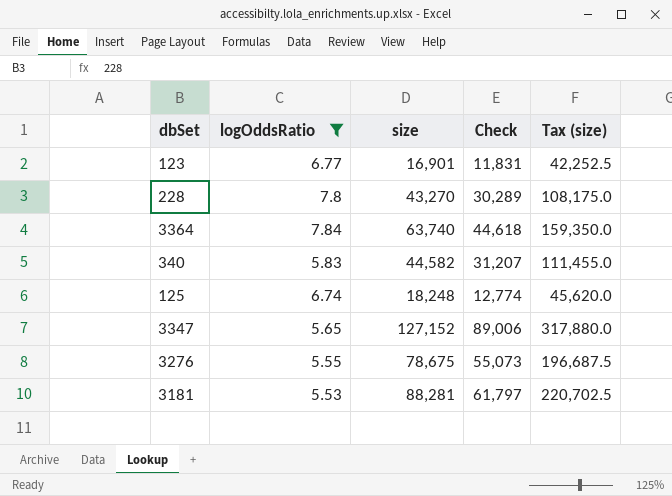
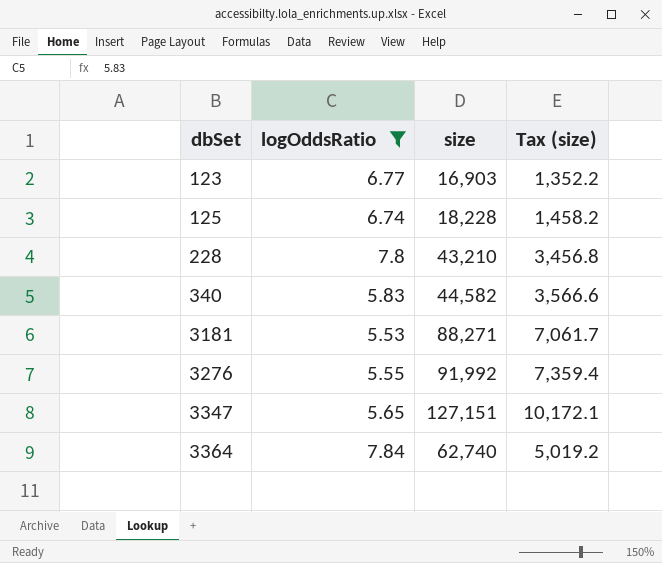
row order: none -> dbSet ascending
column Check | formula: [size] * 0.7 -> none
column Tax (size) | formula: [size] * 2.5 -> [size] * 0.08
123 | size: 16,901 -> 16,903
125 | size: 18,248 -> 18,228
228 | size: 43,270 -> 43,210
3181 | size: 88,281 -> 88,271
3276 | size: 78,675 -> 91,992
3347 | size: 127,152 -> 127,151
3364 | size: 63,740 -> 62,740

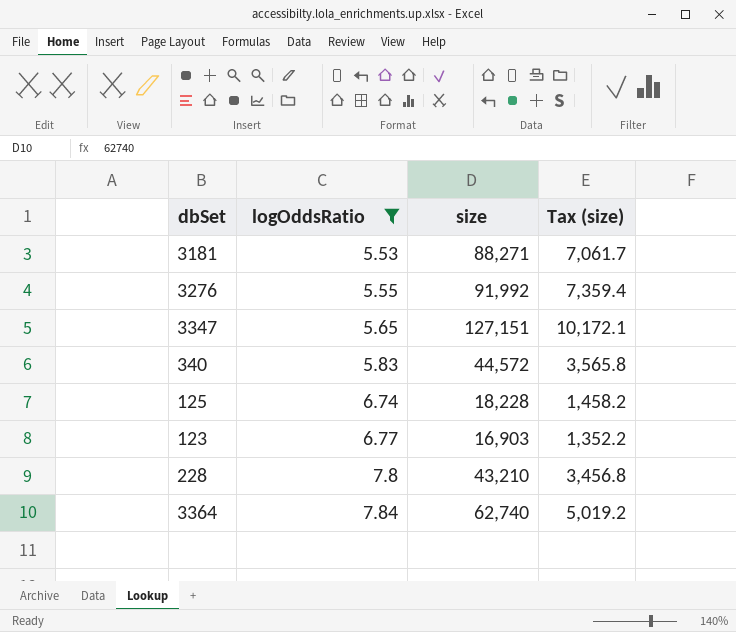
row order: dbSet ascending -> logOddsRatio ascending
340 | size: 44,582 -> 44,572
340 | Tax (size): 3,566.6 -> 3,565.8

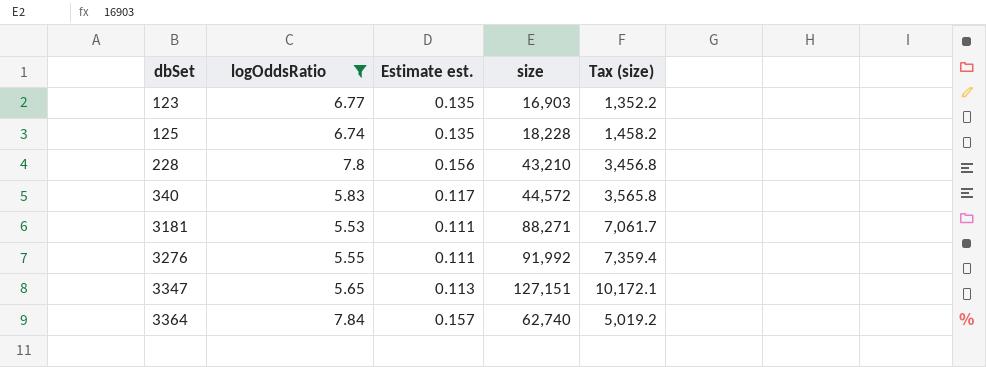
row order: logOddsRatio ascending -> dbSet ascending
column Estimate est. | formula: none -> [logOddsRatio] * 0.02

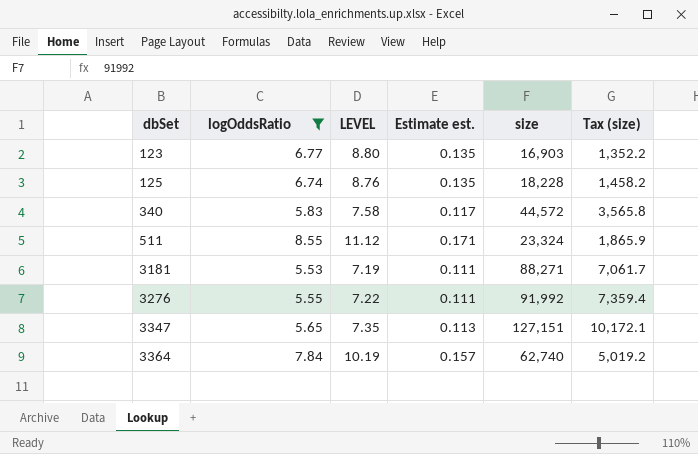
column LEVEL | formula: none -> [logOddsRatio] * 1.3
row 228: 7.8 | 0.156 | 43,210 | 3,456.8 -> none
row 511: none -> 8.55 | 11.12 | 0.171 | 23,324 | 1,865.9

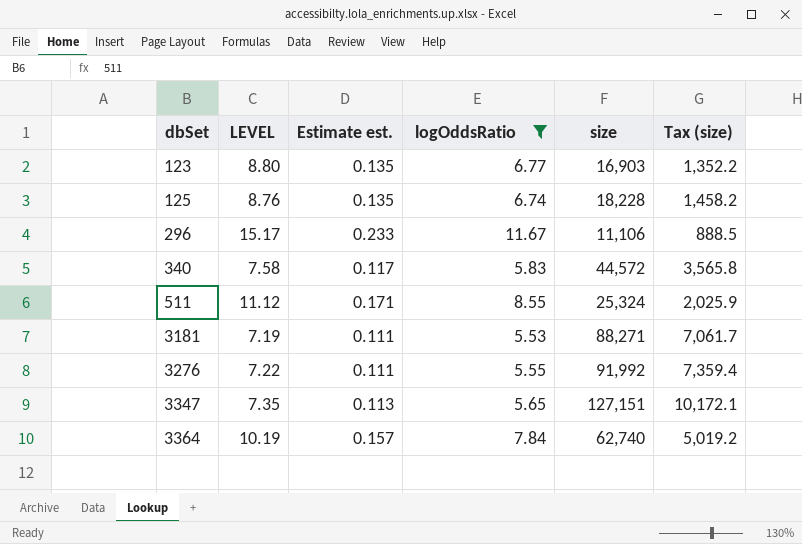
column logOddsRatio | position: 2 -> 4
row 296: none -> 15.17 | 0.233 | 11.67 | 11,106 | 888.5
511 | size: 23,324 -> 25,324
511 | Tax (size): 1,865.9 -> 2,025.9

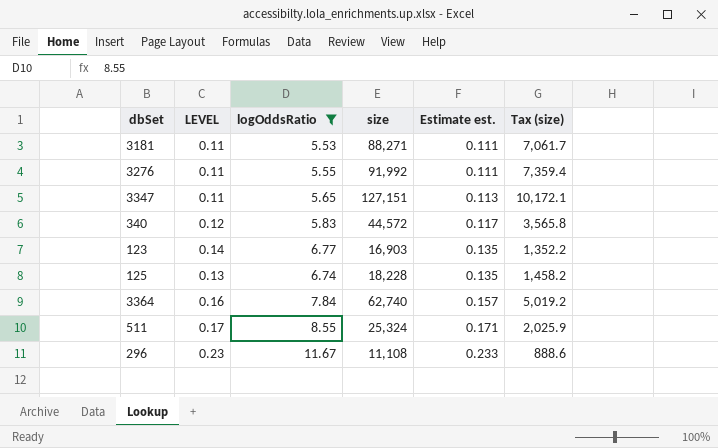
row order: dbSet ascending -> Estimate est. ascending
column LEVEL | formula: [logOddsRatio] * 1.3 -> [logOddsRatio] * 0.02
column Estimate est. | position: 3 -> 5
296 | size: 11,106 -> 11,108
296 | Tax (size): 888.5 -> 888.6

